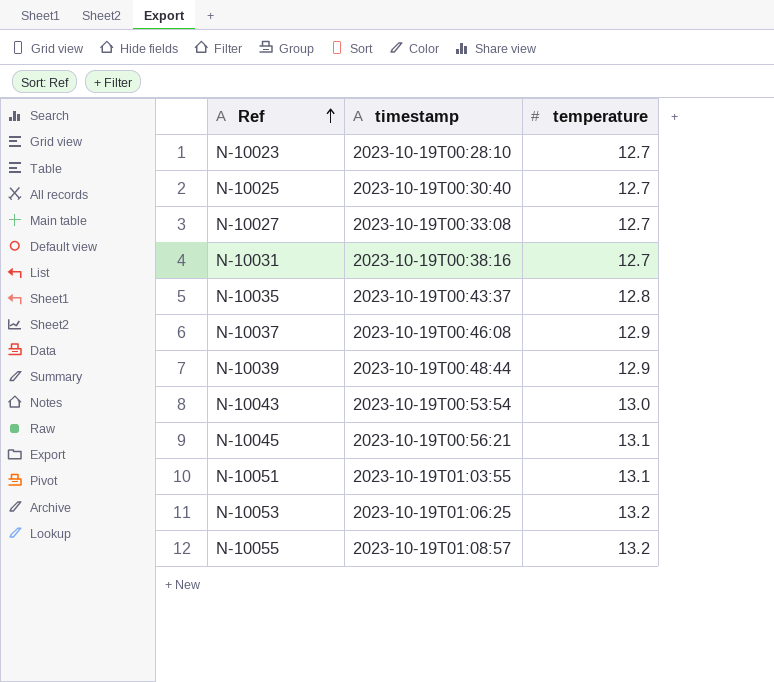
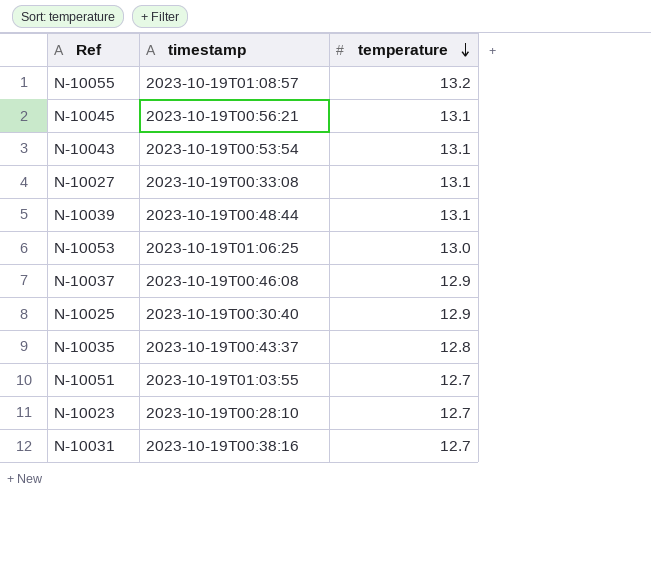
row order: Ref ascending -> temperature descending
N-10043 | temperature: 13.0 -> 13.1
N-10027 | temperature: 12.7 -> 13.1
N-10039 | temperature: 12.9 -> 13.1
N-10053 | temperature: 13.2 -> 13.0
N-10025 | temperature: 12.7 -> 12.9
N-10051 | temperature: 13.1 -> 12.7

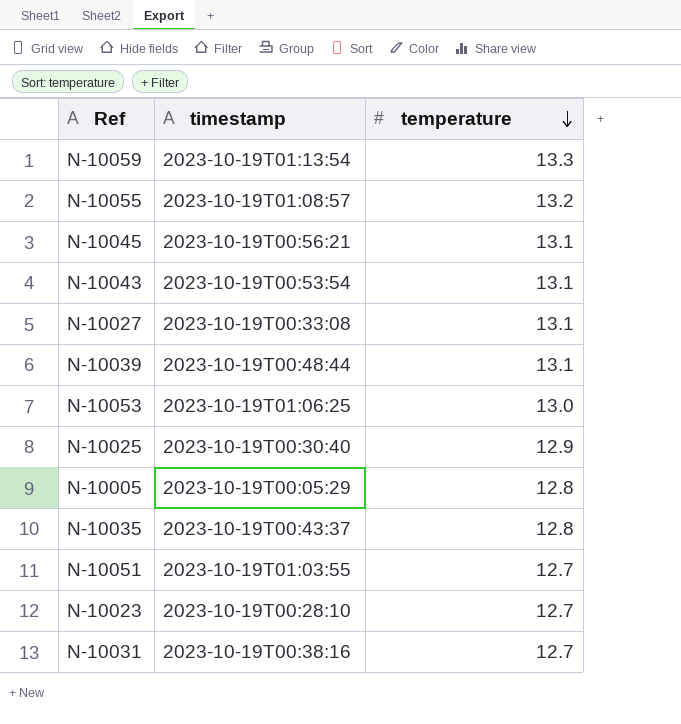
row N-10037: 2023-10-19T00:46:08 | 12.9 -> none
row N-10059: none -> 2023-10-19T01:13:54 | 13.3
row N-10005: none -> 2023-10-19T00:05:29 | 12.8

